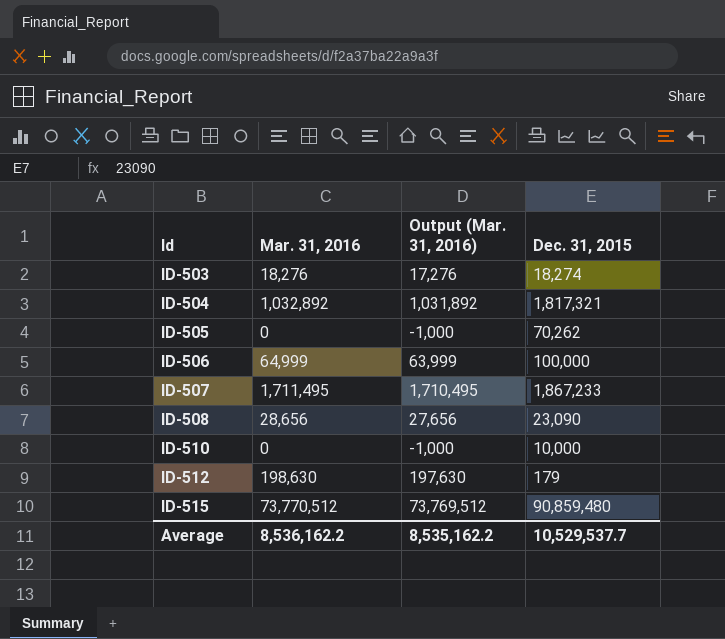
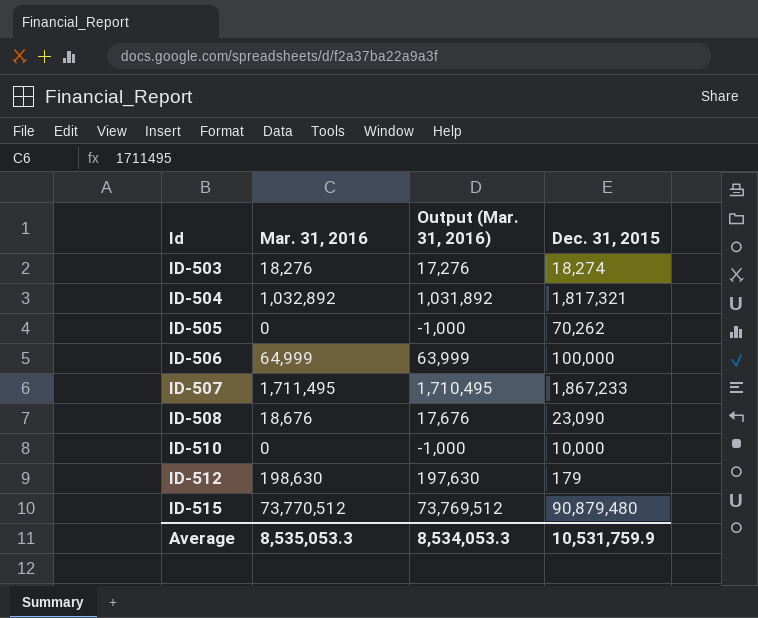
ID-508 | Mar. 31, 2016: 28,656 -> 18,676
ID-508 | Output (Mar. 31, 2016): 27,656 -> 17,676
ID-515 | Dec. 31, 2015: 90,859,480 -> 90,879,480
Average | Mar. 31, 2016: 8,536,162.2 -> 8,535,053.3
Average | Output (Mar. 31, 2016): 8,535,162.2 -> 8,534,053.3
Average | Dec. 31, 2015: 10,529,537.7 -> 10,531,759.9

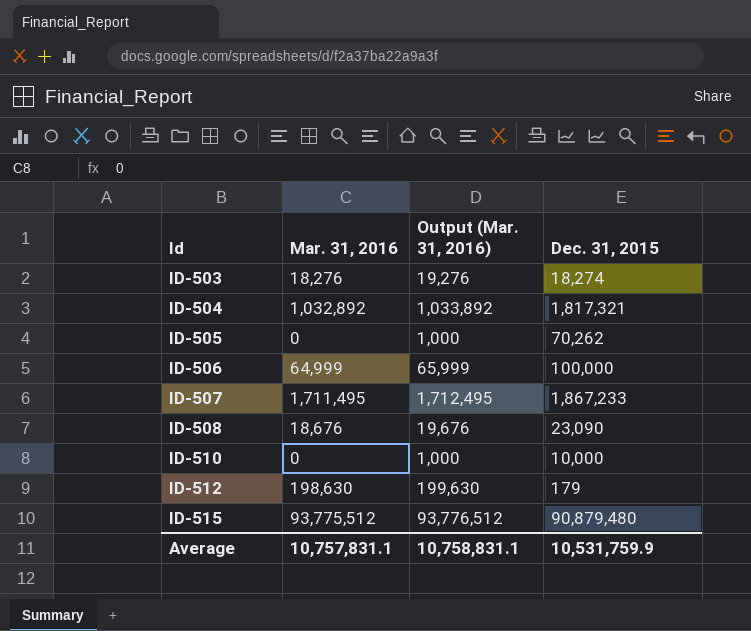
column Output (Mar. 31, 2016) | formula: [Mar. 31, 2016] - 1000 -> [Mar. 31, 2016] + 1000
ID-515 | Mar. 31, 2016: 73,770,512 -> 93,775,512
Average | Mar. 31, 2016: 8,535,053.3 -> 10,757,831.1
Average | Output (Mar. 31, 2016): 8,534,053.3 -> 10,758,831.1

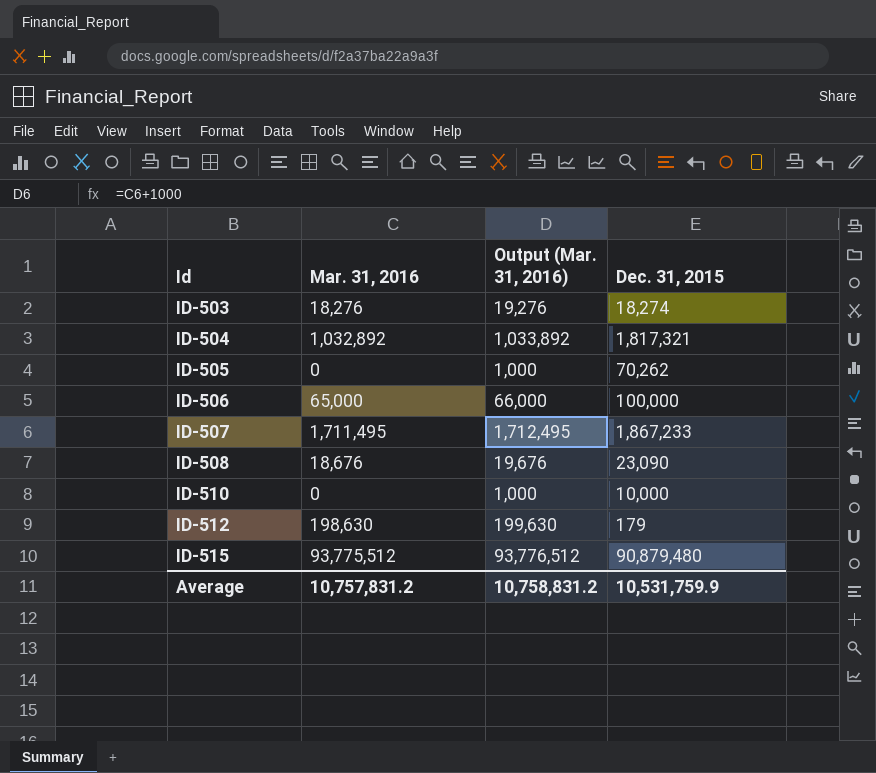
ID-506 | Mar. 31, 2016: 64,999 -> 65,000
ID-506 | Output (Mar. 31, 2016): 65,999 -> 66,000
Average | Mar. 31, 2016: 10,757,831.1 -> 10,757,831.2
Average | Output (Mar. 31, 2016): 10,758,831.1 -> 10,758,831.2

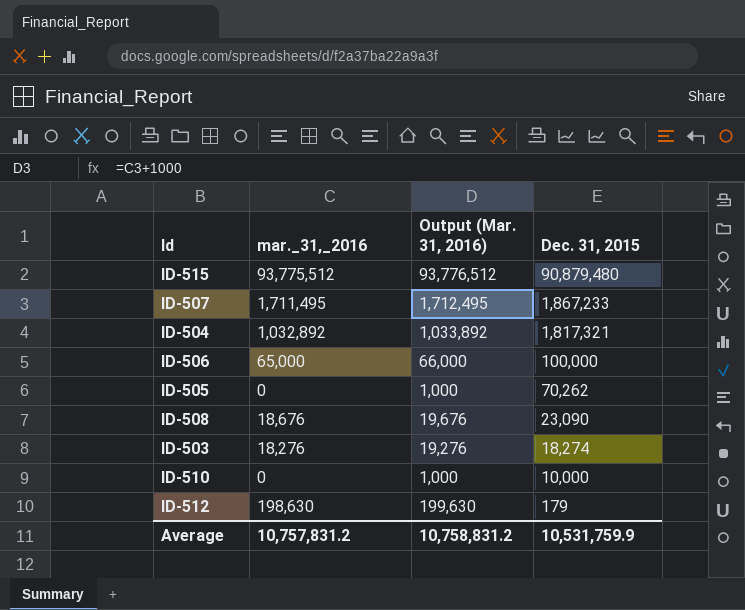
row order: Id ascending -> Dec. 31, 2015 descending
column name: Mar. 31, 2016 -> mar._31,_2016

